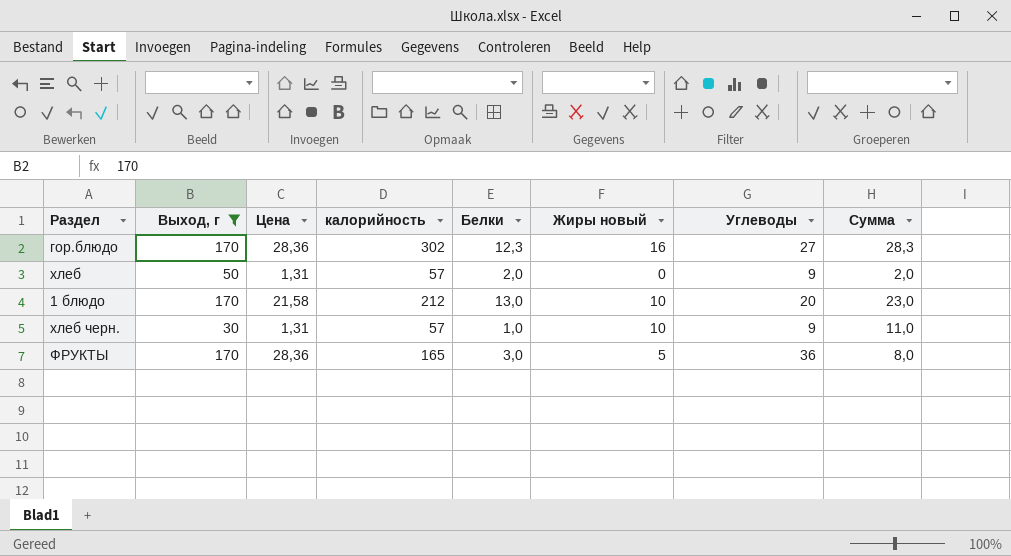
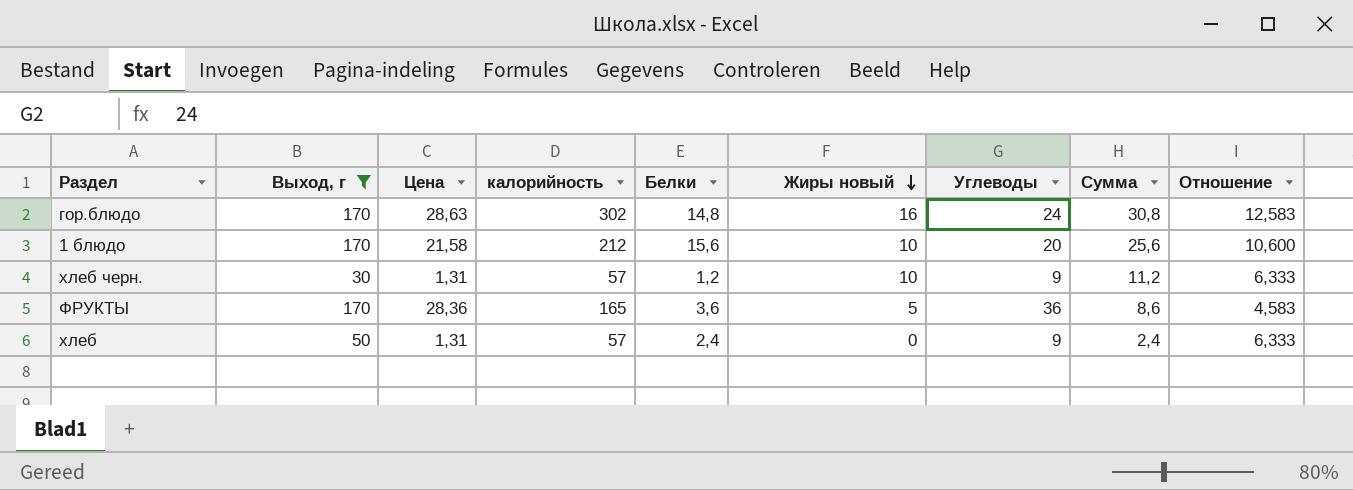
row order: none -> Жиры новый descending
column Отношение | formula: none -> [калорийность] / [Углеводы]
гор.блюдо | Цена: 28,36 -> 28,63
гор.блюдо | Белки: 12,3 -> 14,8
гор.блюдо | Углеводы: 27 -> 24
гор.блюдо | Сумма: 28,3 -> 30,8
1 блюдо | Белки: 13,0 -> 15,6
1 блюдо | Сумма: 23,0 -> 25,6
хлеб черн. | Белки: 1,0 -> 1,2
хлеб черн. | Сумма: 11,0 -> 11,2
ФРУКТЫ | Белки: 3,0 -> 3,6
ФРУКТЫ | Сумма: 8,0 -> 8,6
хлеб | Белки: 2,0 -> 2,4
хлеб | Сумма: 2,0 -> 2,4

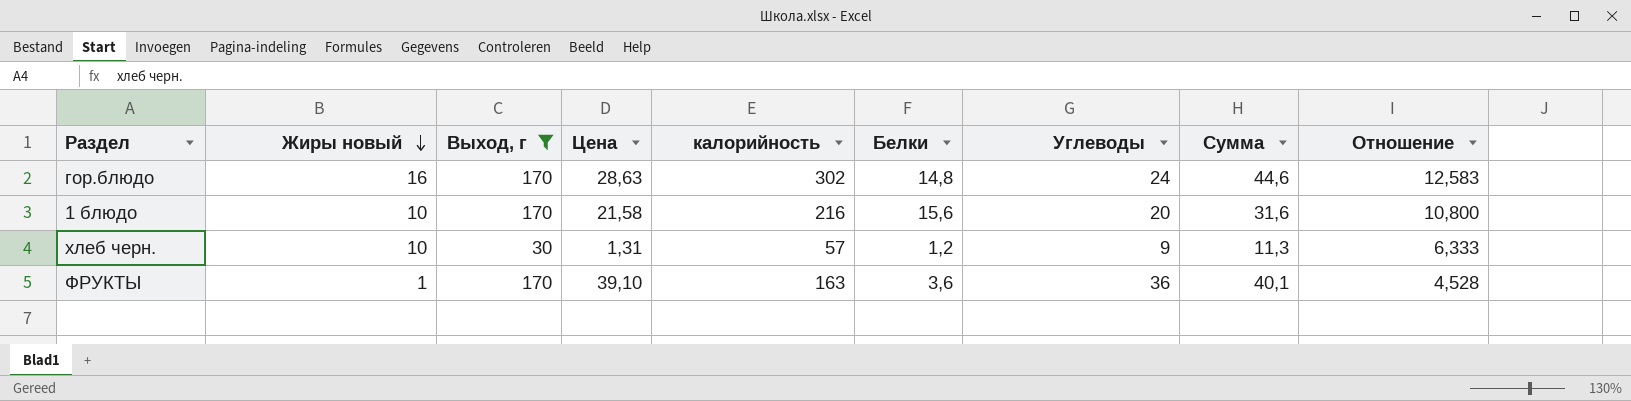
column Жиры новый | position: 6 -> 2
column Сумма | formula: [Белки] + [Жиры новый] -> [Жиры новый] + [Цена]
row хлеб: 50 | 1,31 | 57 | 2,4 | 0 | 9 | 2,4 | 6,333 -> none
1 блюдо | калорийность: 212 -> 216
1 блюдо | Отношение: 10,600 -> 10,800
ФРУКТЫ | Жиры новый: 5 -> 1
ФРУКТЫ | Цена: 28,36 -> 39,10
ФРУКТЫ | калорийность: 165 -> 163
ФРУКТЫ | Отношение: 4,583 -> 4,528

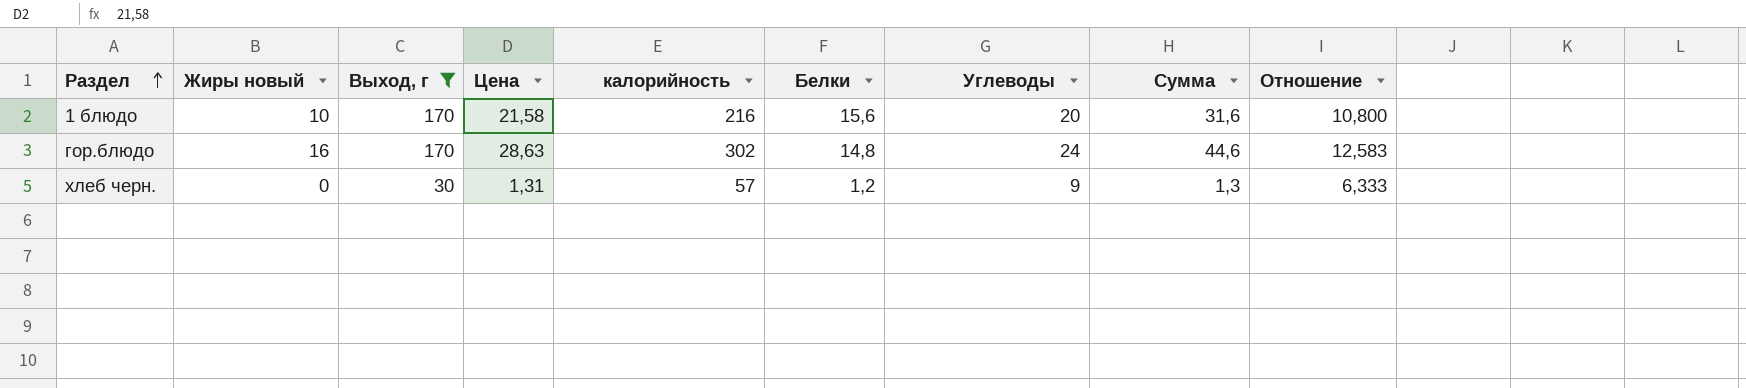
row order: Жиры новый descending -> Раздел ascending
row ФРУКТЫ: 1 | 170 | 39,10 | 163 | 3,6 | 36 | 40,1 | 4,528 -> none
хлеб черн. | Жиры новый: 10 -> 0
хлеб черн. | Сумма: 11,3 -> 1,3

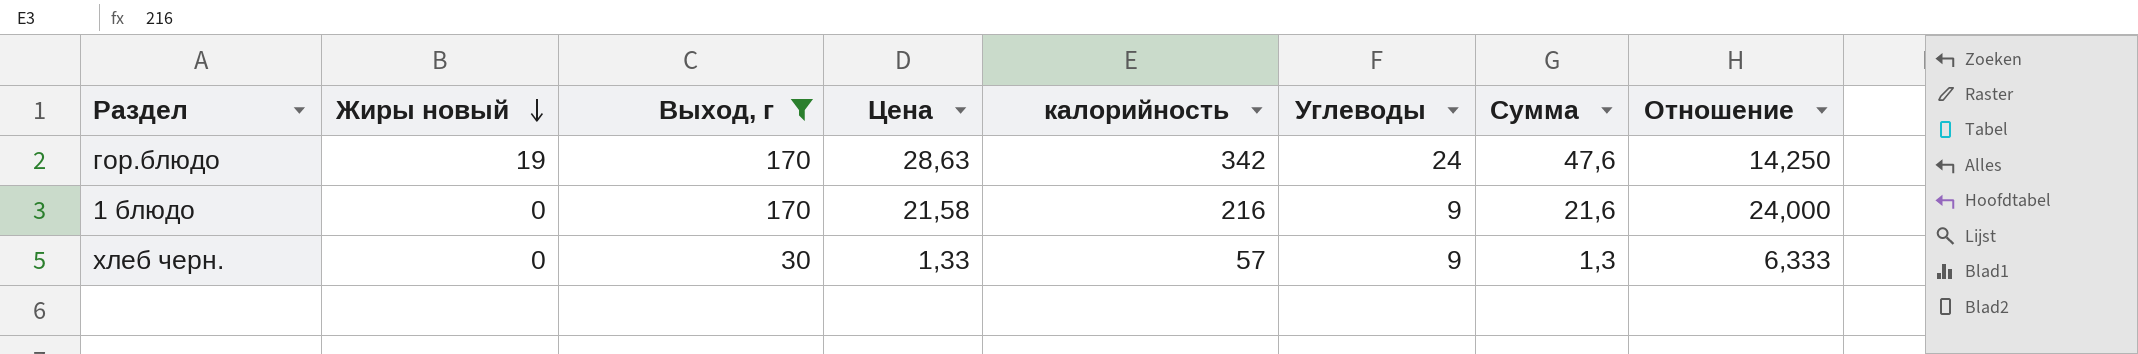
row order: Раздел ascending -> Жиры новый descending
column Белки | position: 6 -> none
гор.блюдо | Жиры новый: 16 -> 19
гор.блюдо | калорийность: 302 -> 342
гор.блюдо | Сумма: 44,6 -> 47,6
гор.блюдо | Отношение: 12,583 -> 14,250
1 блюдо | Жиры новый: 10 -> 0
1 блюдо | Углеводы: 20 -> 9
1 блюдо | Сумма: 31,6 -> 21,6
1 блюдо | Отношение: 10,800 -> 24,000
хлеб черн. | Цена: 1,31 -> 1,33

